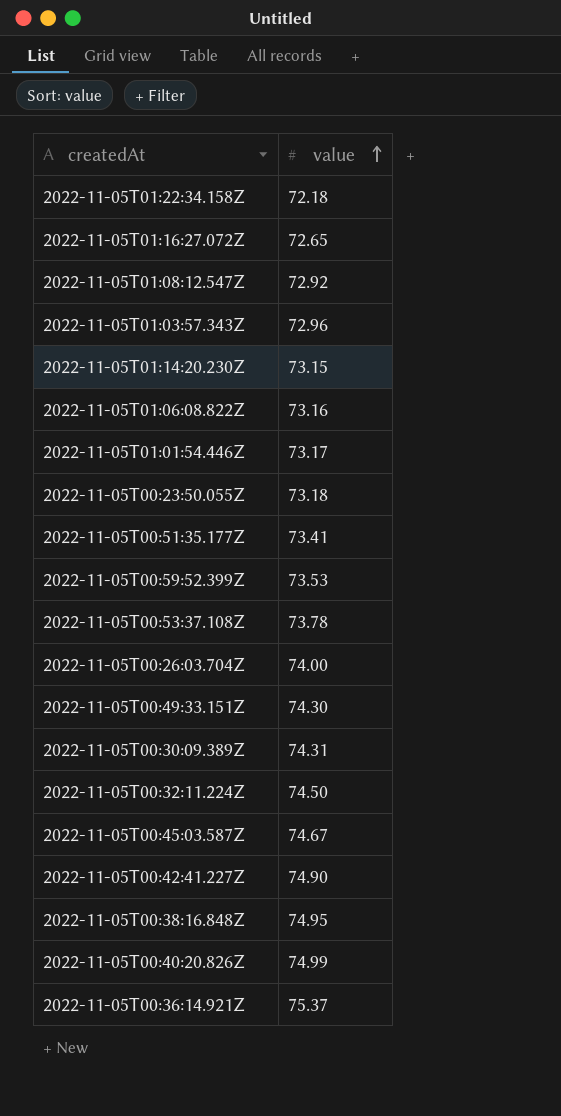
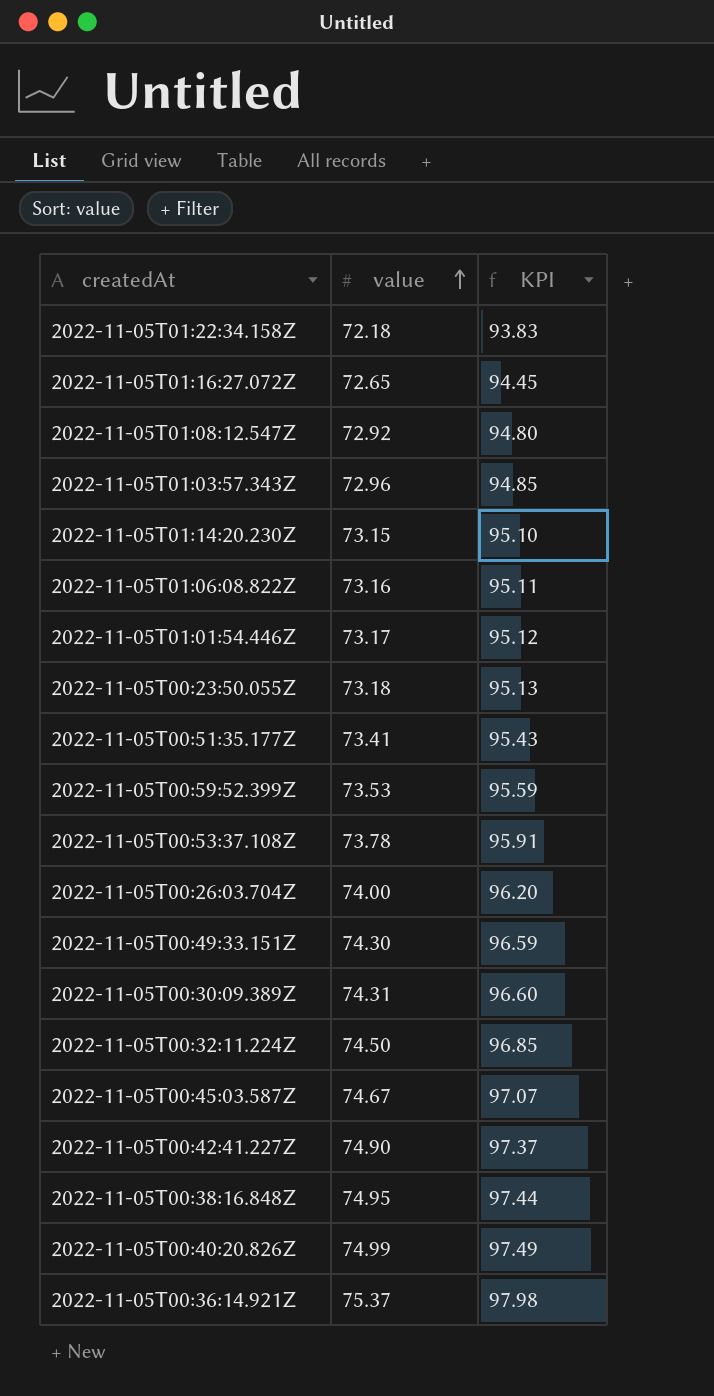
column KPI | formula: none -> [value] * 1.3

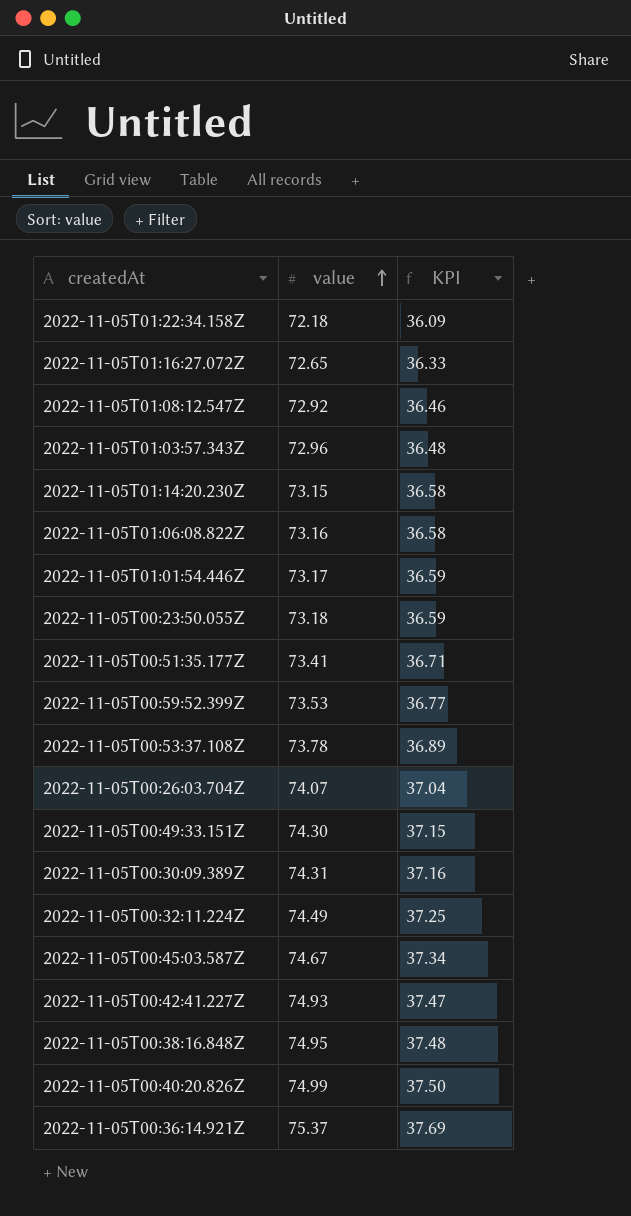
column KPI | formula: [value] * 1.3 -> [value] * 0.5
2022-11-05T00:26:03.704Z | value: 74.00 -> 74.07
2022-11-05T00:32:11.224Z | value: 74.50 -> 74.49
2022-11-05T00:42:41.227Z | value: 74.90 -> 74.93

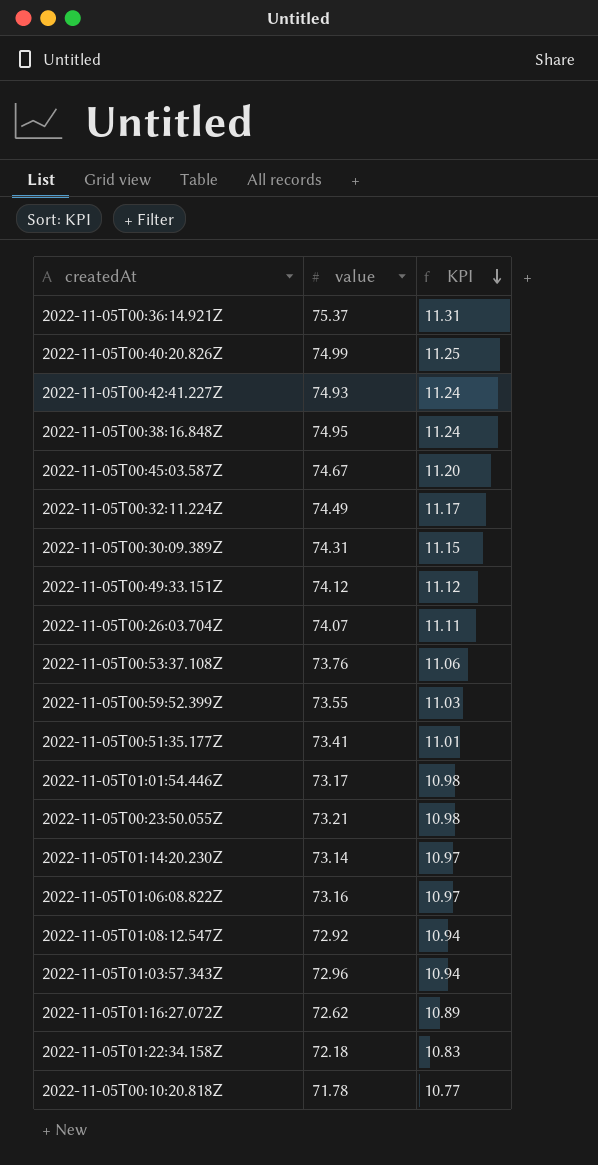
row order: value ascending -> KPI descending
column KPI | formula: [value] * 0.5 -> [value] * 0.15
2022-11-05T00:49:33.151Z | value: 74.30 -> 74.12
2022-11-05T00:53:37.108Z | value: 73.78 -> 73.76
2022-11-05T00:59:52.399Z | value: 73.53 -> 73.55
2022-11-05T00:23:50.055Z | value: 73.18 -> 73.21
2022-11-05T01:14:20.230Z | value: 73.15 -> 73.14
2022-11-05T01:16:27.072Z | value: 72.65 -> 72.62
row 2022-11-05T00:10:20.818Z: none -> 71.78 | 10.77

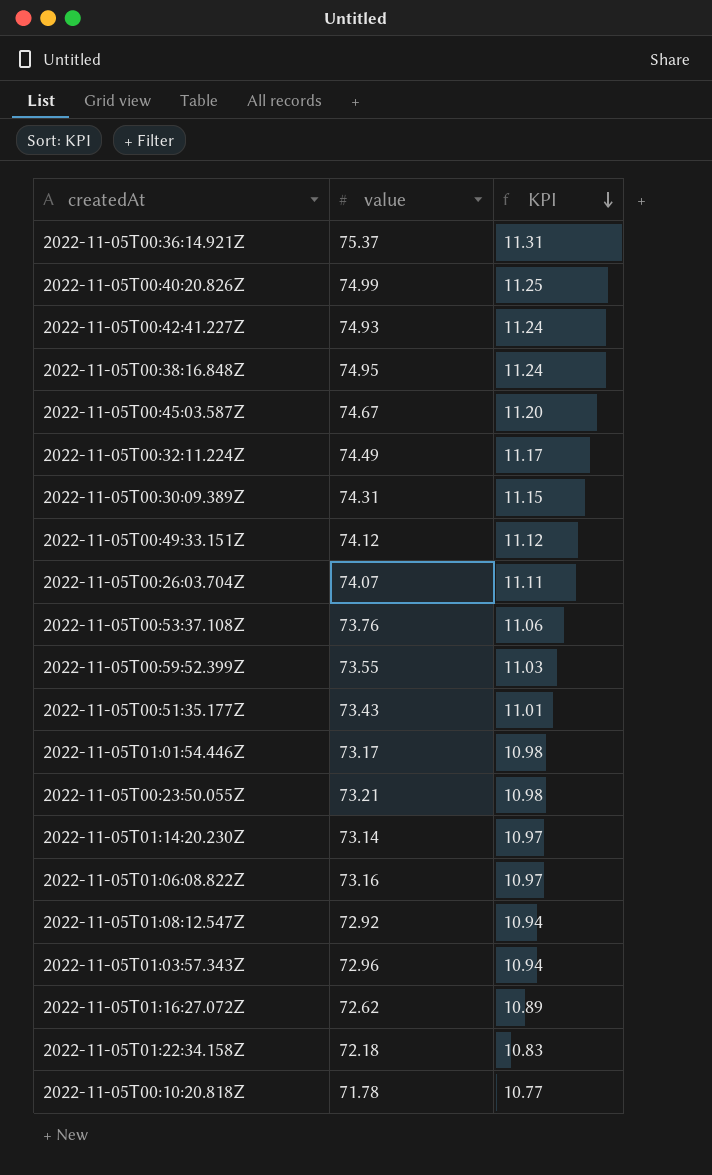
2022-11-05T00:51:35.177Z | value: 73.41 -> 73.43

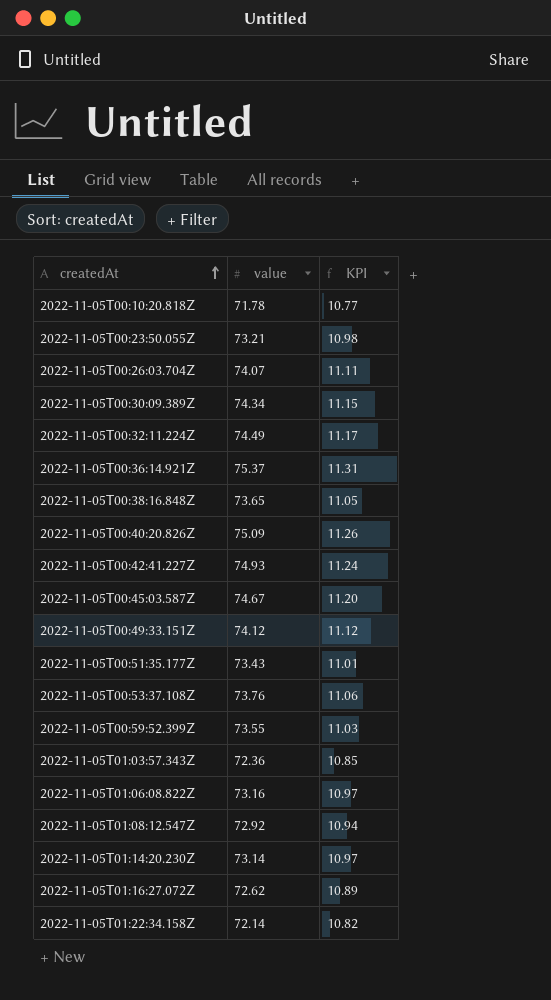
row order: KPI descending -> createdAt ascending
row 2022-11-05T01:01:54.446Z: 73.17 | 10.98 -> none
2022-11-05T00:30:09.389Z | value: 74.31 -> 74.34
2022-11-05T00:38:16.848Z | value: 74.95 -> 73.65
2022-11-05T00:38:16.848Z | KPI: 11.24 -> 11.05
2022-11-05T00:40:20.826Z | value: 74.99 -> 75.09
2022-11-05T00:40:20.826Z | KPI: 11.25 -> 11.26
2022-11-05T01:03:57.343Z | value: 72.96 -> 72.36
2022-11-05T01:03:57.343Z | KPI: 10.94 -> 10.85
2022-11-05T01:22:34.158Z | value: 72.18 -> 72.14
2022-11-05T01:22:34.158Z | KPI: 10.83 -> 10.82

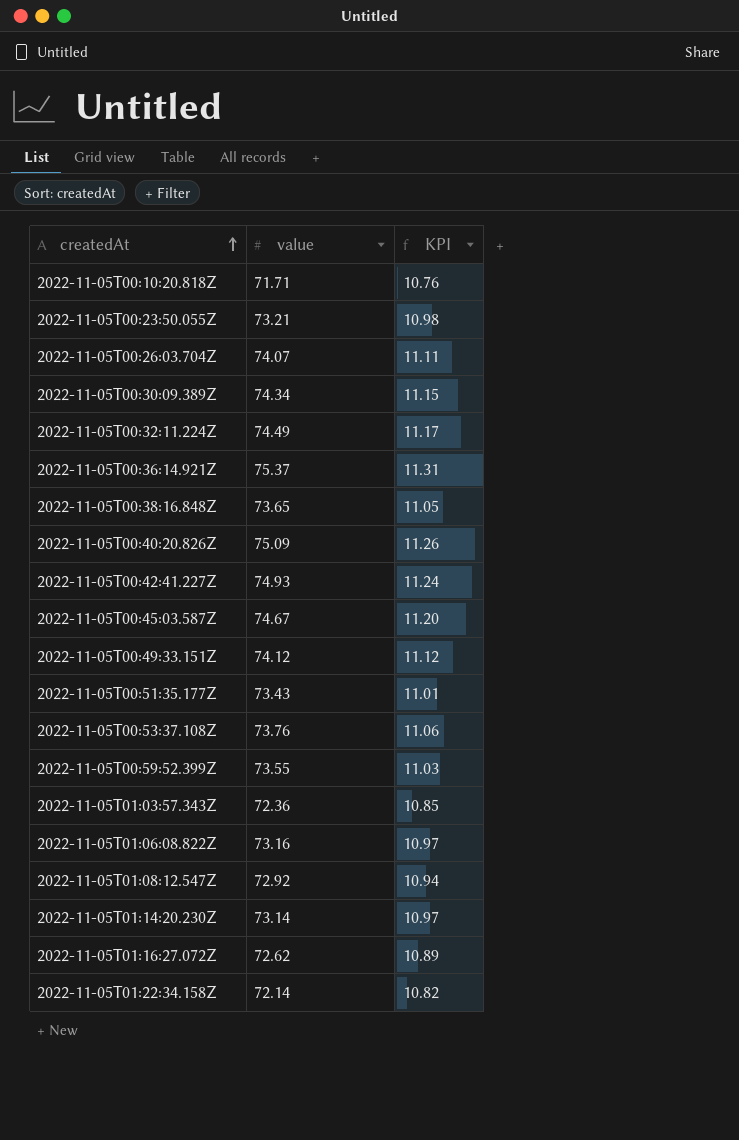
2022-11-05T00:10:20.818Z | value: 71.78 -> 71.71
2022-11-05T00:10:20.818Z | KPI: 10.77 -> 10.76

